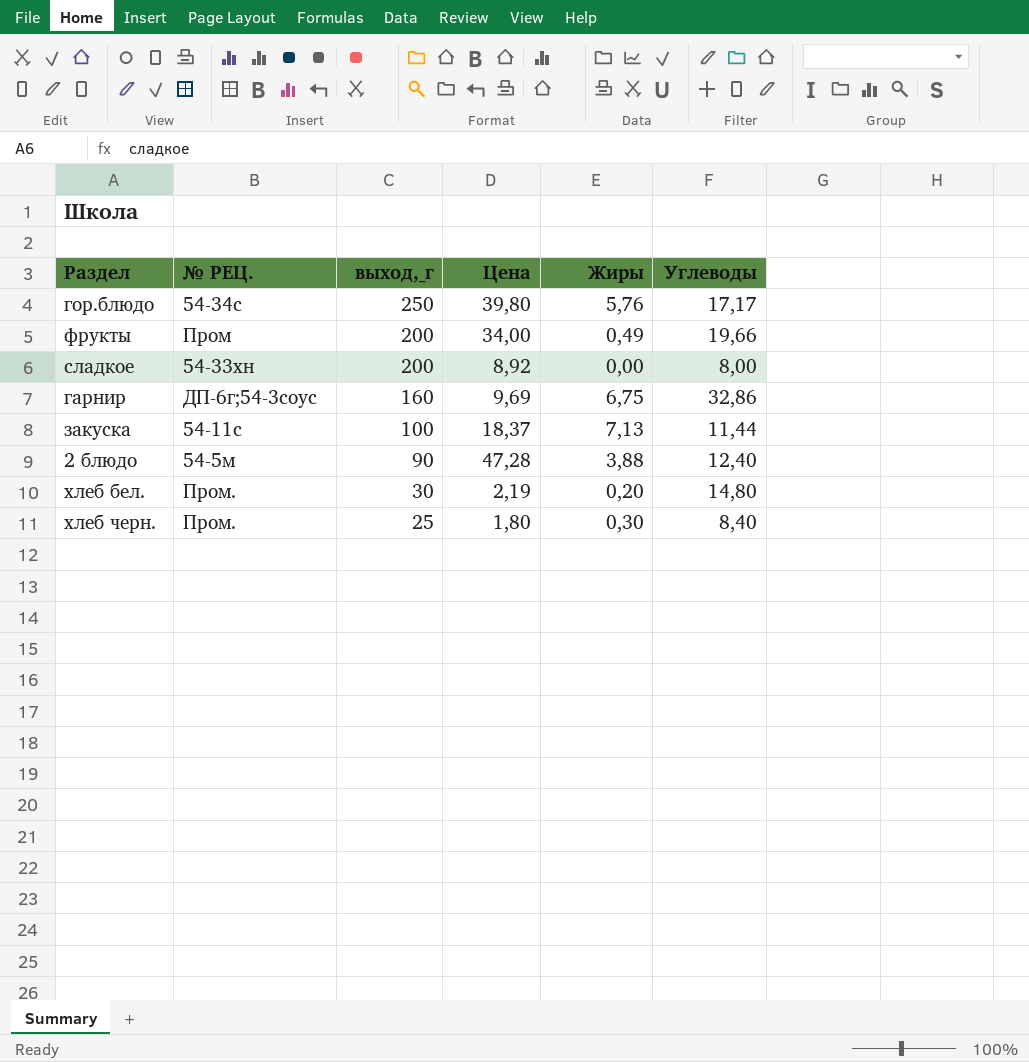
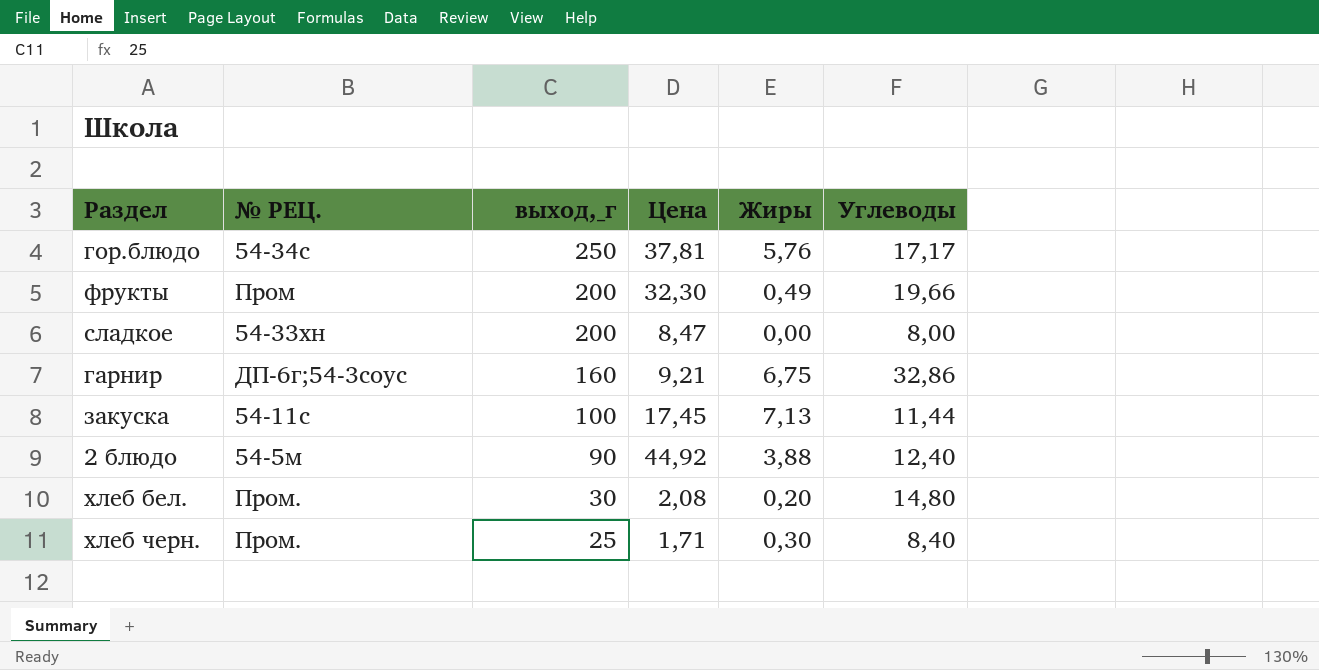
гор.блюдо | Цена: 39,80 -> 37,81
фрукты | Цена: 34,00 -> 32,30
сладкое | Цена: 8,92 -> 8,47
гарнир | Цена: 9,69 -> 9,21
закуска | Цена: 18,37 -> 17,45
2 блюдо | Цена: 47,28 -> 44,92
хлеб бел. | Цена: 2,19 -> 2,08
хлеб черн. | Цена: 1,80 -> 1,71

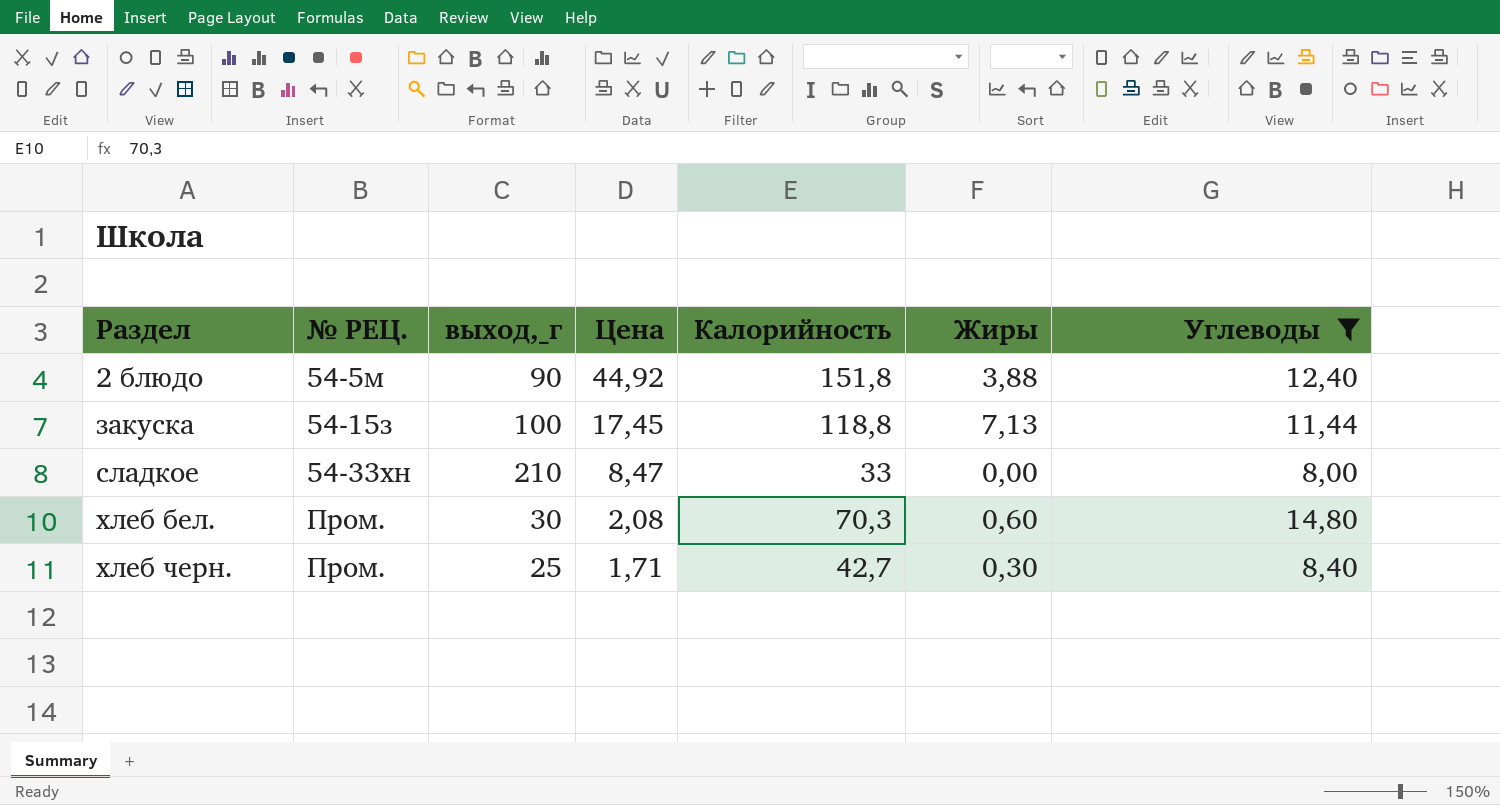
filter: none -> Углеводы <= 14,80
row order: выход,_г descending -> Раздел ascending
column Калорийность | position: none -> 5
закуска | № РЕЦ.: 54-11с -> 54-15з
сладкое | выход,_г: 200 -> 210
хлеб бел. | Жиры: 0,20 -> 0,60

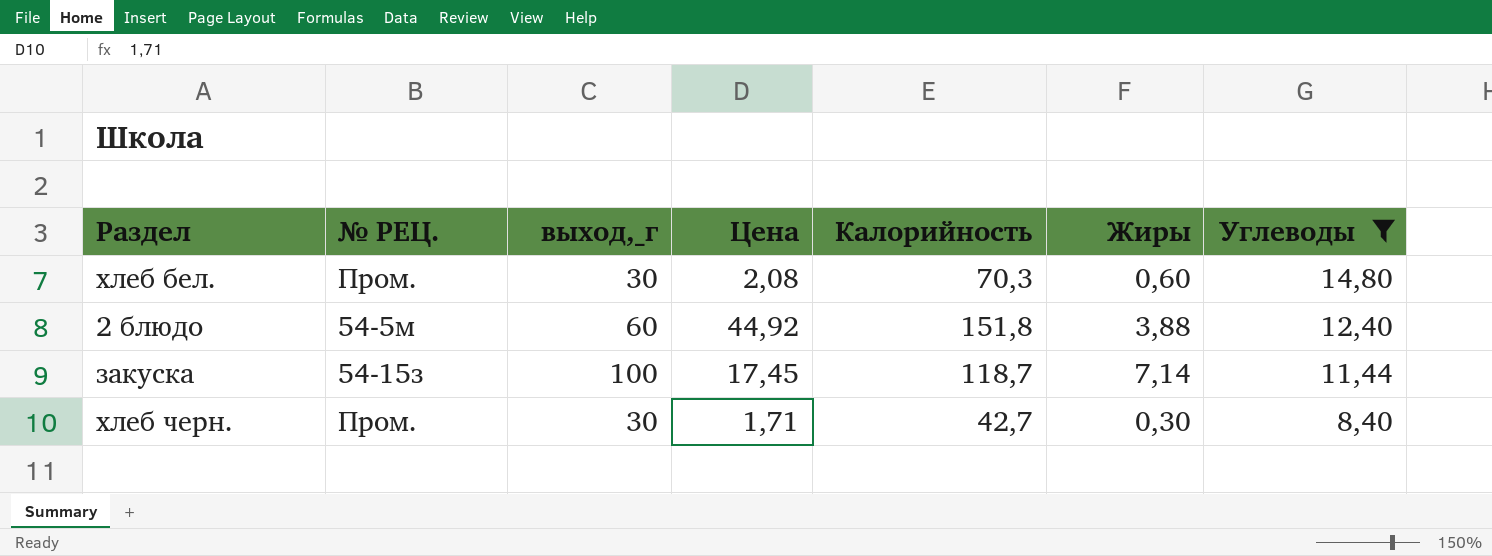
row order: Раздел ascending -> Углеводы descending
row сладкое: 54-33хн | 210 | 8,47 | 33 | 0,00 | 8,00 -> none
2 блюдо | выход,_г: 90 -> 60
закуска | Калорийность: 118,8 -> 118,7
закуска | Жиры: 7,13 -> 7,14
хлеб черн. | выход,_г: 25 -> 30

